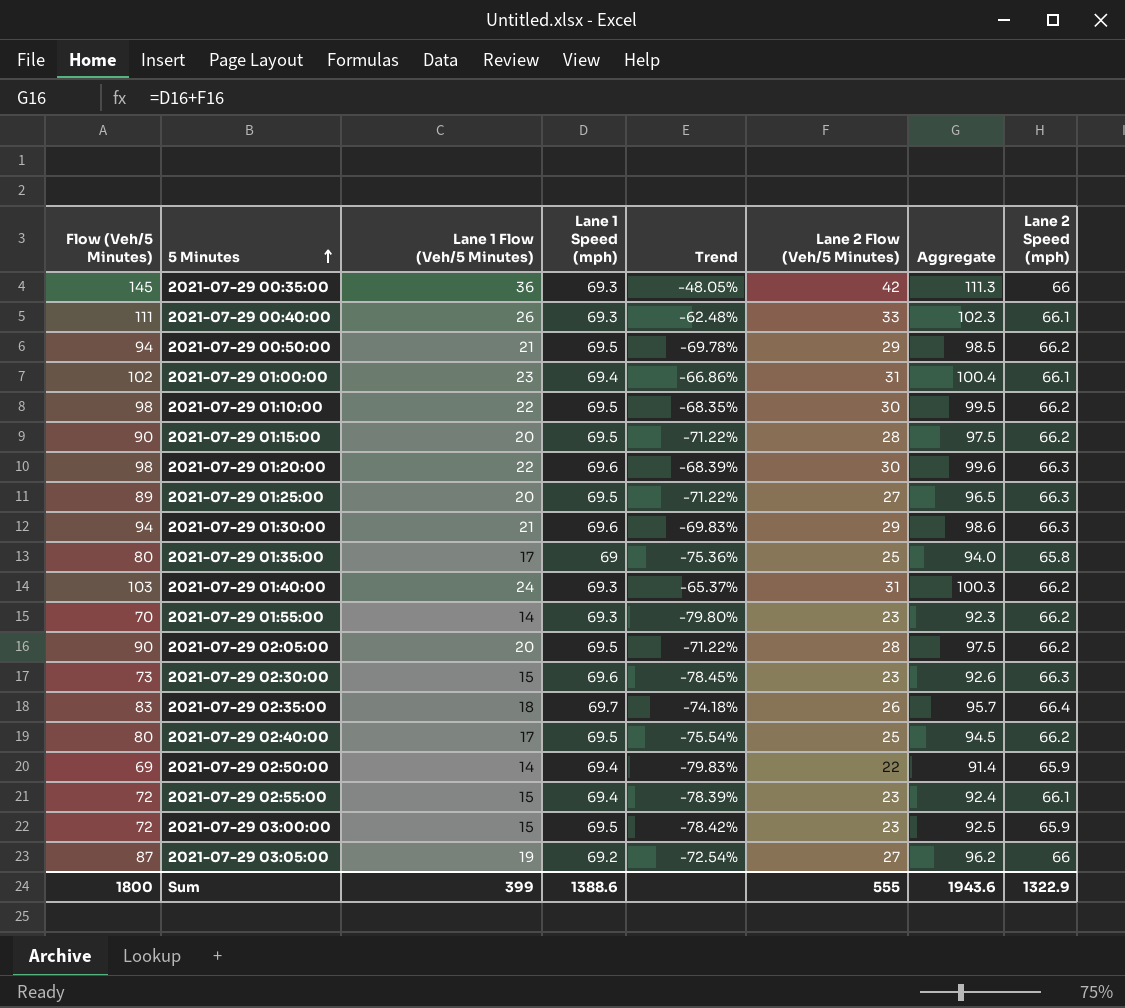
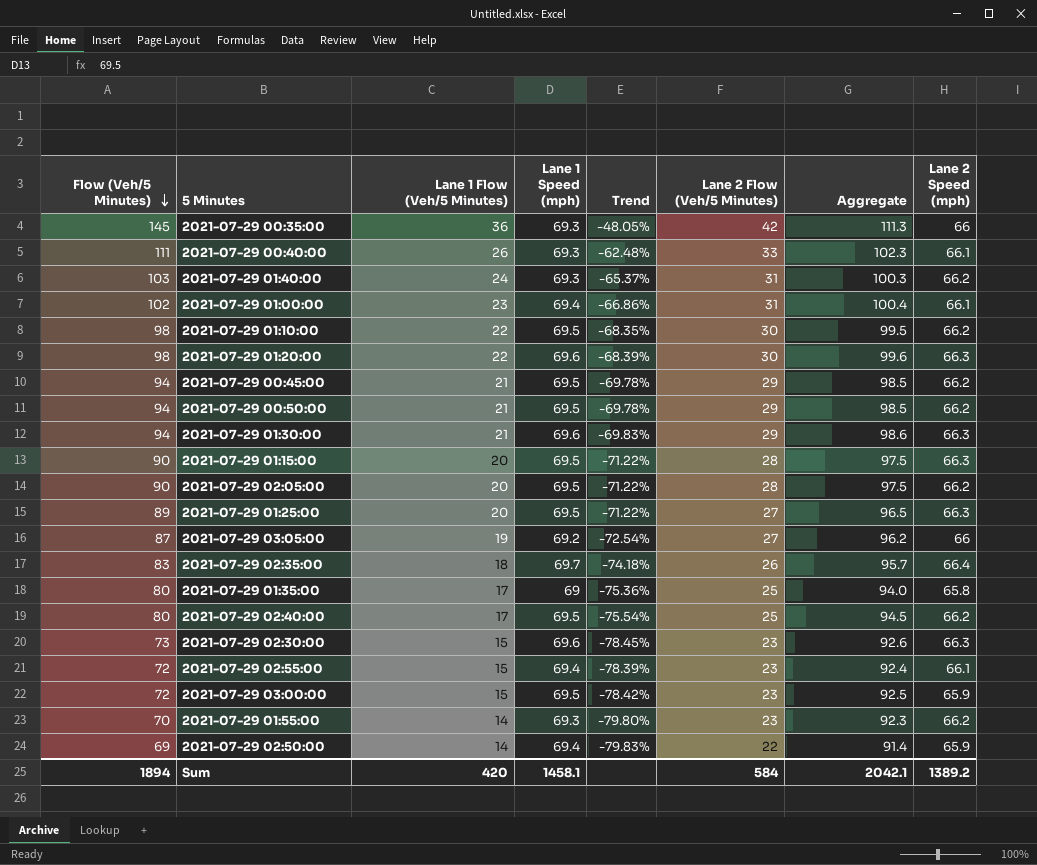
row order: 5 Minutes ascending -> Flow (Veh/5 Minutes) descending
row 2021-07-29 00:45:00: none -> 94 | 21 | 69.5 | -69.78% | 29 | 98.5 | 66.2
2021-07-29 01:15:00 | Lane 2 Speed (mph): 66.2 -> 66.3
Sum | Flow (Veh/5 Minutes): 1800 -> 1894
Sum | Lane 1 Flow (Veh/5 Minutes): 399 -> 420
Sum | Lane 1 Speed (mph): 1388.6 -> 1458.1
Sum | Lane 2 Flow (Veh/5 Minutes): 555 -> 584
Sum | Aggregate: 1943.6 -> 2042.1
Sum | Lane 2 Speed (mph): 1322.9 -> 1389.2

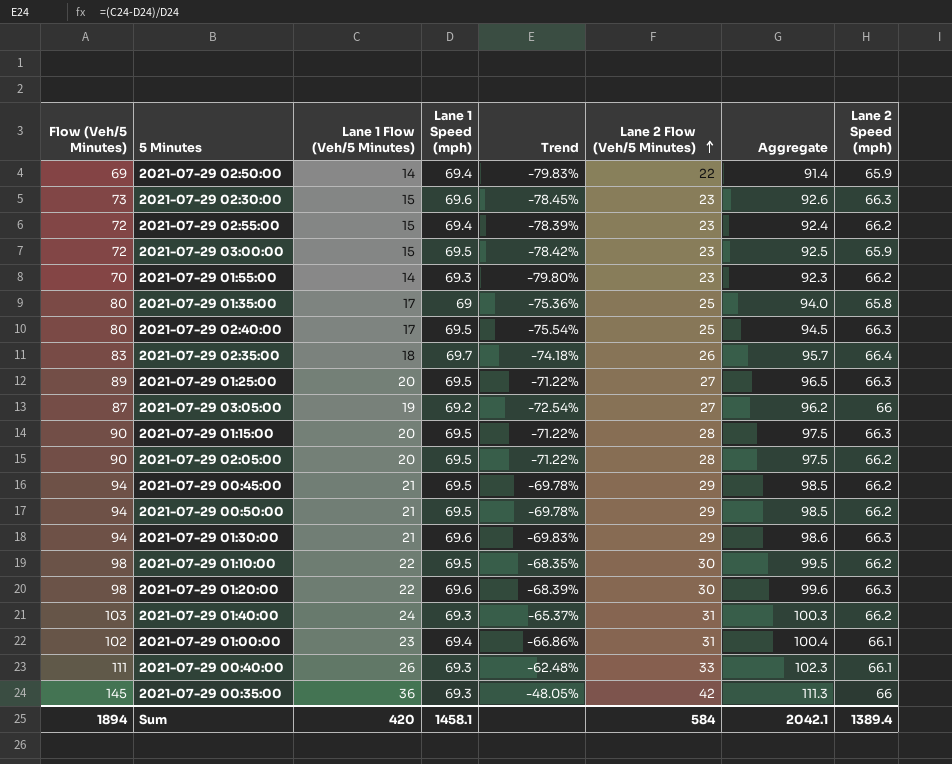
row order: Flow (Veh/5 Minutes) descending -> Lane 2 Flow (Veh/5 Minutes) ascending
2021-07-29 02:55:00 | Lane 2 Speed (mph): 66.1 -> 66.2
2021-07-29 02:40:00 | Lane 2 Speed (mph): 66.2 -> 66.3
Sum | Lane 2 Speed (mph): 1389.2 -> 1389.4

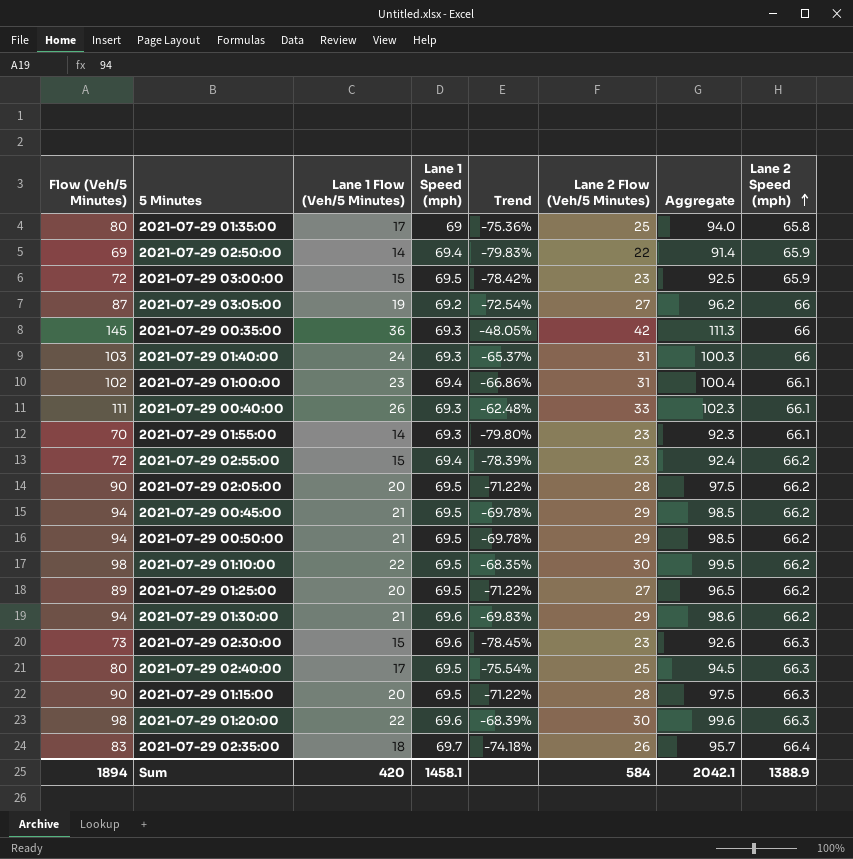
row order: Lane 2 Flow (Veh/5 Minutes) ascending -> Lane 2 Speed (mph) ascending
2021-07-29 01:40:00 | Lane 2 Speed (mph): 66.2 -> 66
2021-07-29 01:55:00 | Lane 2 Speed (mph): 66.2 -> 66.1
2021-07-29 01:25:00 | Lane 2 Speed (mph): 66.3 -> 66.2
2021-07-29 01:30:00 | Lane 2 Speed (mph): 66.3 -> 66.2
Sum | Lane 2 Speed (mph): 1389.4 -> 1388.9

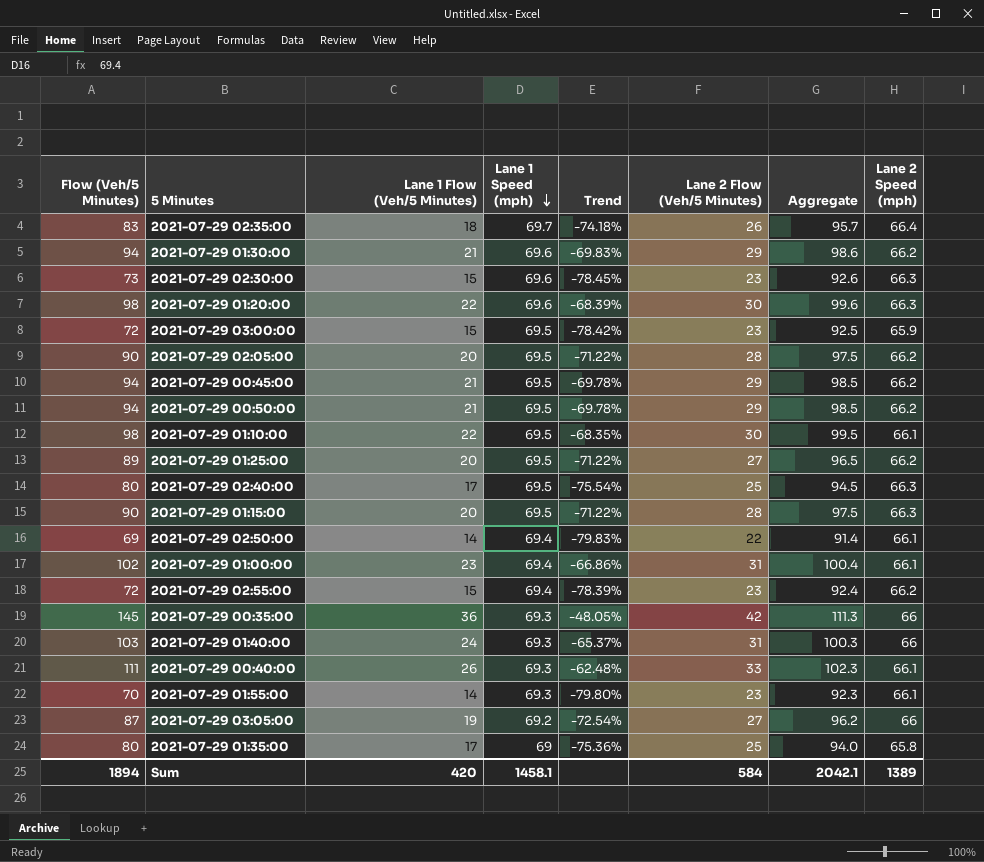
row order: Lane 2 Speed (mph) ascending -> Lane 1 Speed (mph) descending
2021-07-29 01:10:00 | Lane 2 Speed (mph): 66.2 -> 66.1
2021-07-29 02:50:00 | Lane 2 Speed (mph): 65.9 -> 66.1
Sum | Lane 2 Speed (mph): 1388.9 -> 1389

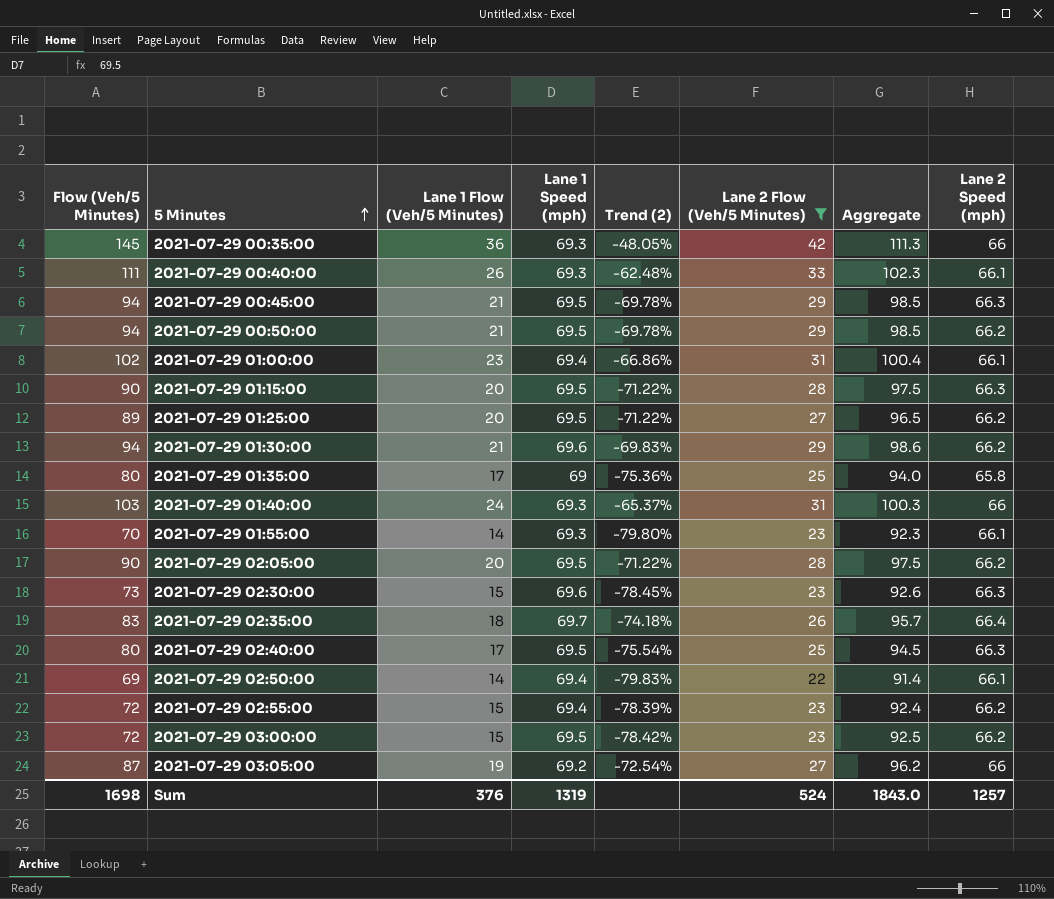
filter: none -> Lane 2 Flow (Veh/5 Minutes) != 30
row order: Lane 1 Speed (mph) descending -> 5 Minutes ascending
column name: Trend -> Trend (2)
2021-07-29 00:45:00 | Lane 2 Speed (mph): 66.2 -> 66.3
2021-07-29 03:00:00 | Lane 2 Speed (mph): 65.9 -> 66.2
Sum | Flow (Veh/5 Minutes): 1894 -> 1698
Sum | Lane 1 Flow (Veh/5 Minutes): 420 -> 376
Sum | Lane 1 Speed (mph): 1458.1 -> 1319
Sum | Lane 2 Flow (Veh/5 Minutes): 584 -> 524
Sum | Aggregate: 2042.1 -> 1843.0
Sum | Lane 2 Speed (mph): 1389 -> 1257

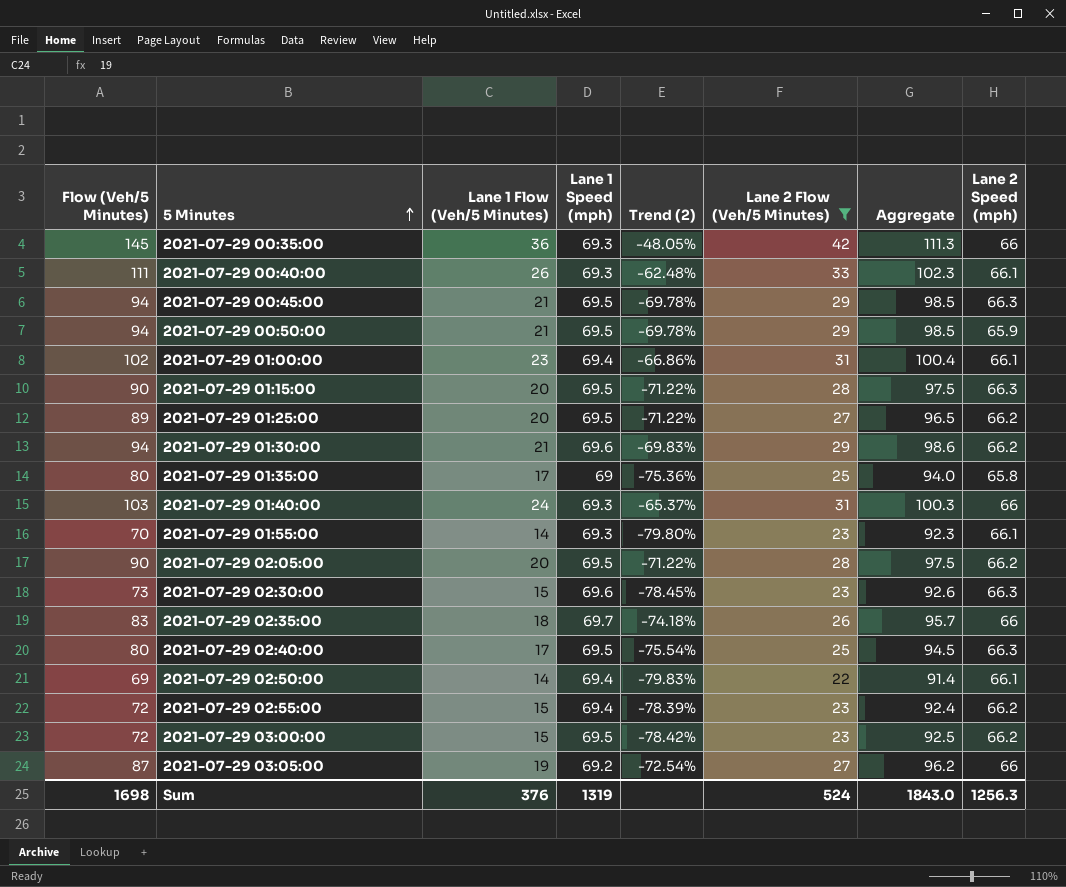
2021-07-29 00:50:00 | Lane 2 Speed (mph): 66.2 -> 65.9
2021-07-29 02:35:00 | Lane 2 Speed (mph): 66.4 -> 66
Sum | Lane 2 Speed (mph): 1257 -> 1256.3

